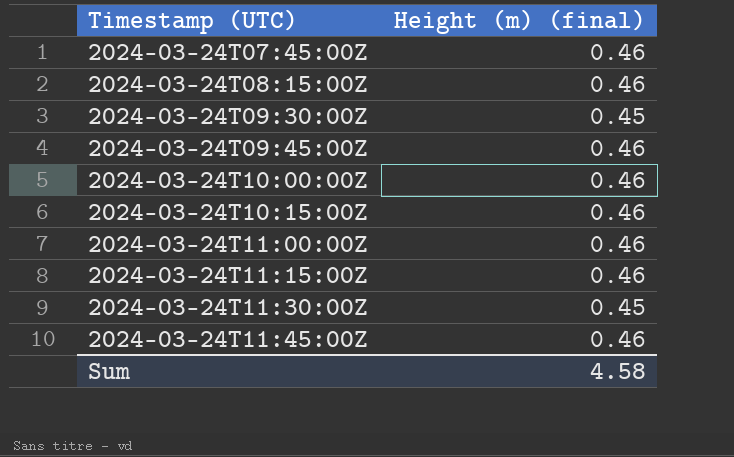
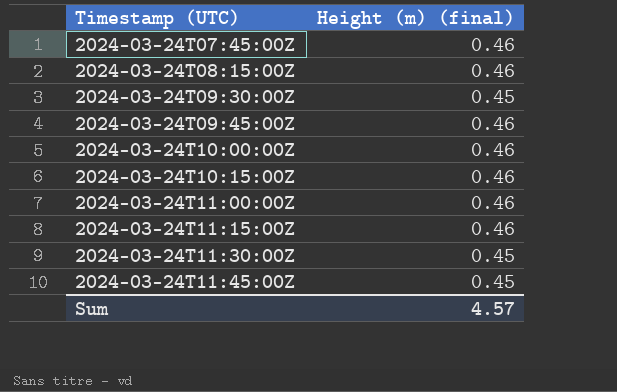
2024-03-24T11:45:00Z | Height (m) (final): 0.46 -> 0.45
Sum | Height (m) (final): 4.58 -> 4.57

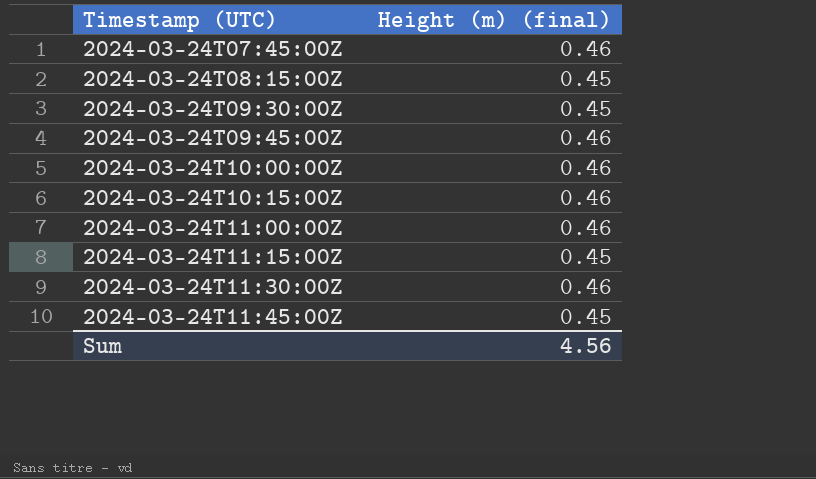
2024-03-24T08:15:00Z | Height (m) (final): 0.46 -> 0.45
2024-03-24T11:15:00Z | Height (m) (final): 0.46 -> 0.45
2024-03-24T11:30:00Z | Height (m) (final): 0.45 -> 0.46
Sum | Height (m) (final): 4.57 -> 4.56

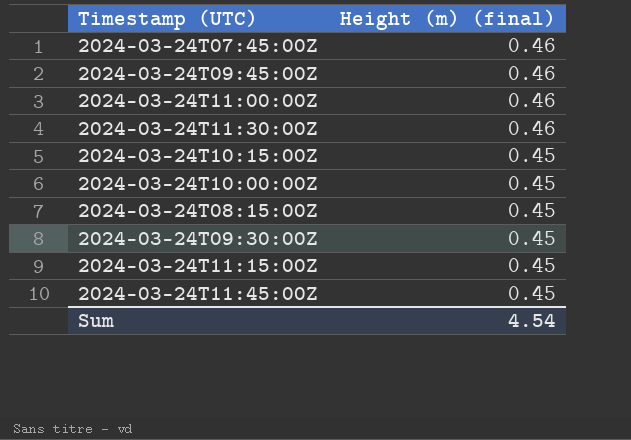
row order: Timestamp (UTC) ascending -> Height (m) (final) descending
2024-03-24T10:15:00Z | Height (m) (final): 0.46 -> 0.45
2024-03-24T10:00:00Z | Height (m) (final): 0.46 -> 0.45
Sum | Height (m) (final): 4.56 -> 4.54

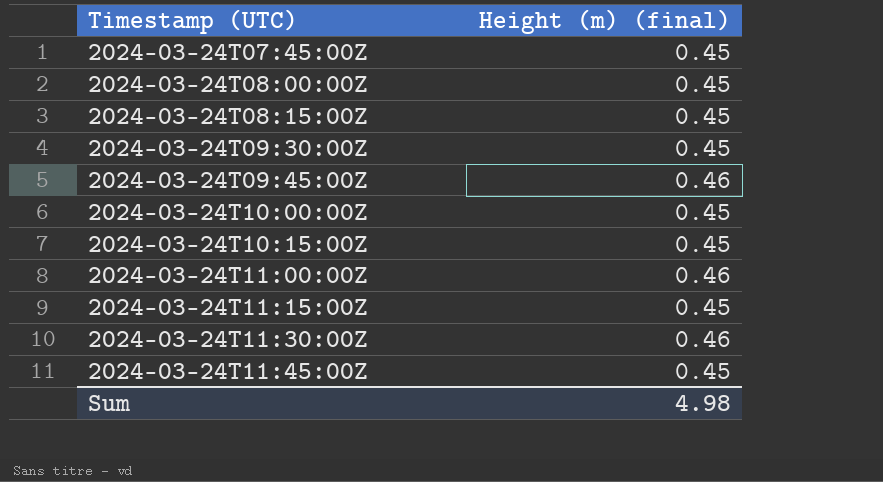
row order: Height (m) (final) descending -> Timestamp (UTC) ascending
2024-03-24T07:45:00Z | Height (m) (final): 0.46 -> 0.45
row 2024-03-24T08:00:00Z: none -> 0.45
Sum | Height (m) (final): 4.54 -> 4.98

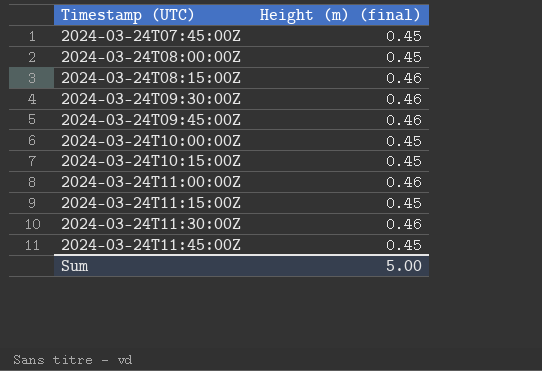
2024-03-24T08:15:00Z | Height (m) (final): 0.45 -> 0.46
2024-03-24T09:30:00Z | Height (m) (final): 0.45 -> 0.46
Sum | Height (m) (final): 4.98 -> 5.00

